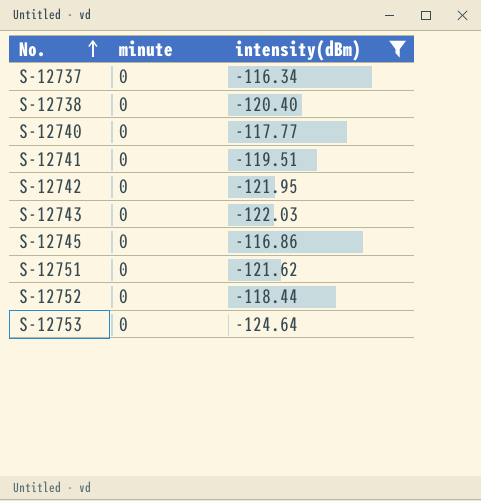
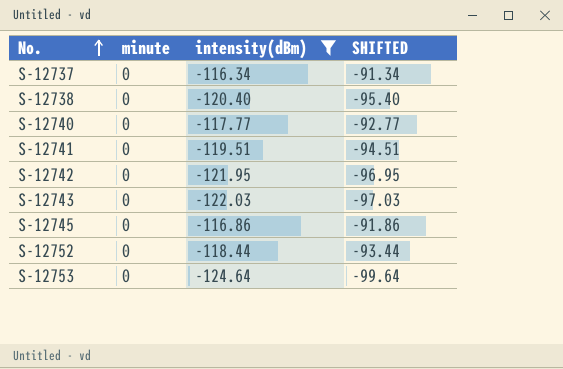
column SHIFTED | formula: none -> [intensity(dBm)] + 25
row S-12751: 0 | -121.62 -> none

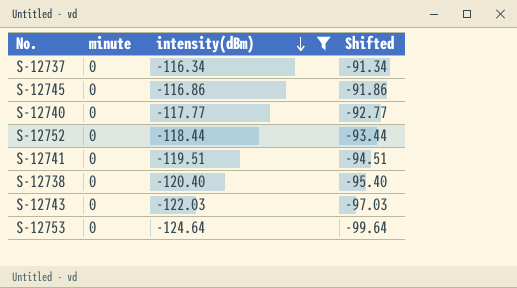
row order: No. ascending -> intensity(dBm) descending
column name: SHIFTED -> Shifted
row S-12742: 0 | -121.95 | -96.95 -> none

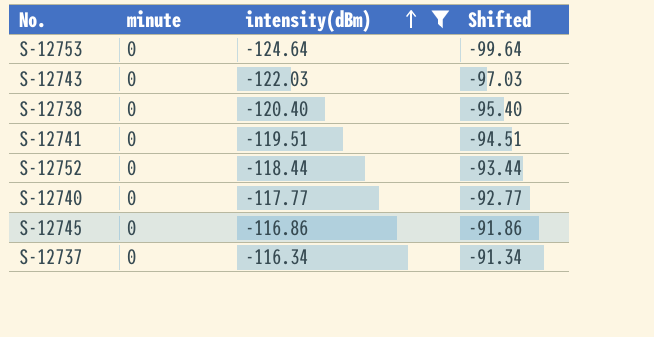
row order: intensity(dBm) descending -> intensity(dBm) ascending

